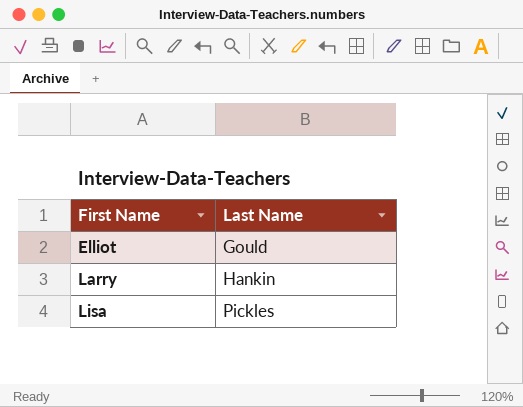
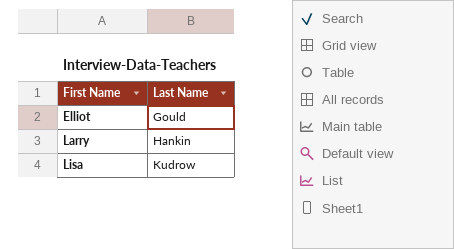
Lisa | Last Name: Pickles -> Kudrow

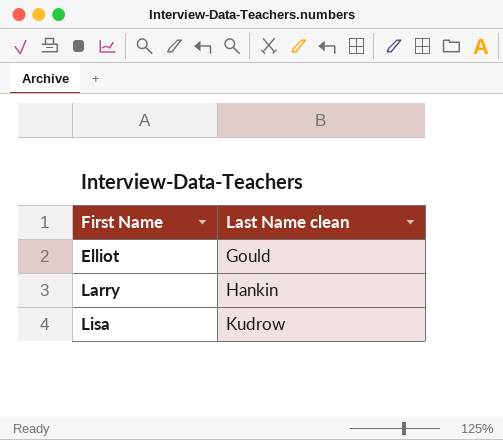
column name: Last Name -> Last Name clean

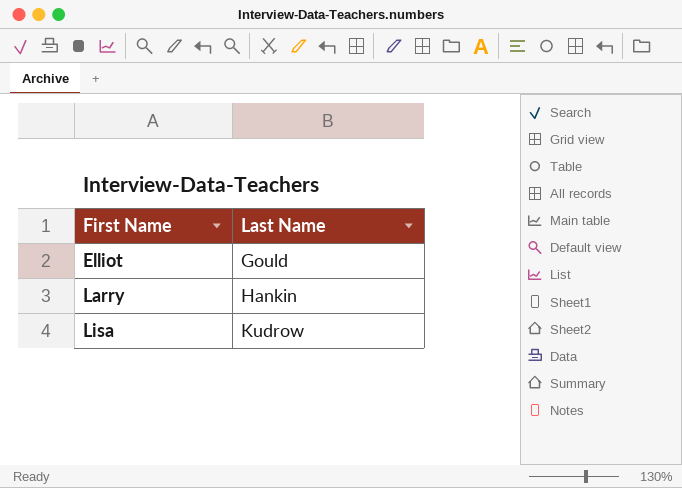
column name: Last Name clean -> Last Name

